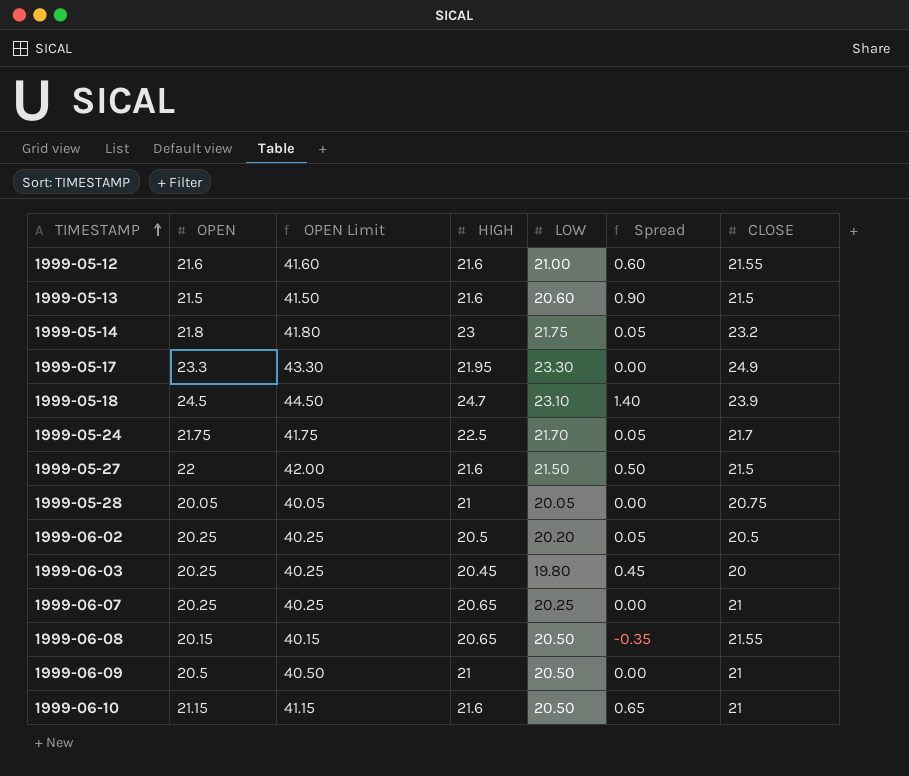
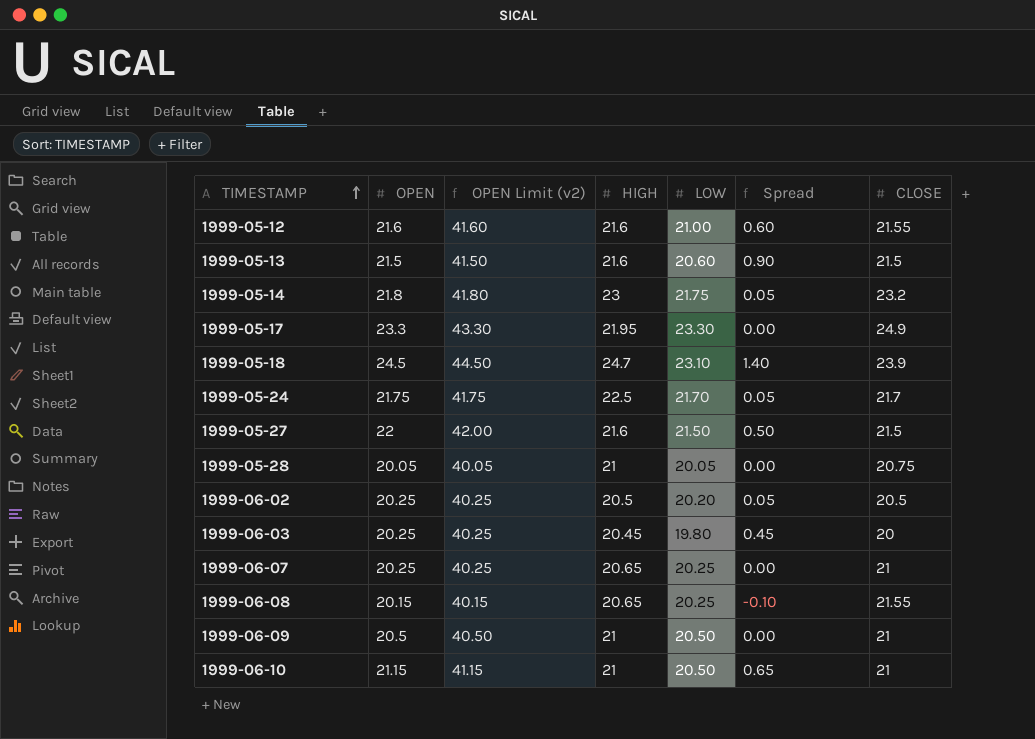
column name: OPEN Limit -> OPEN Limit (v2)
1999-06-08 | LOW: 20.50 -> 20.25
1999-06-08 | Spread: -0.35 -> -0.10
1999-06-10 | HIGH: 21.6 -> 21

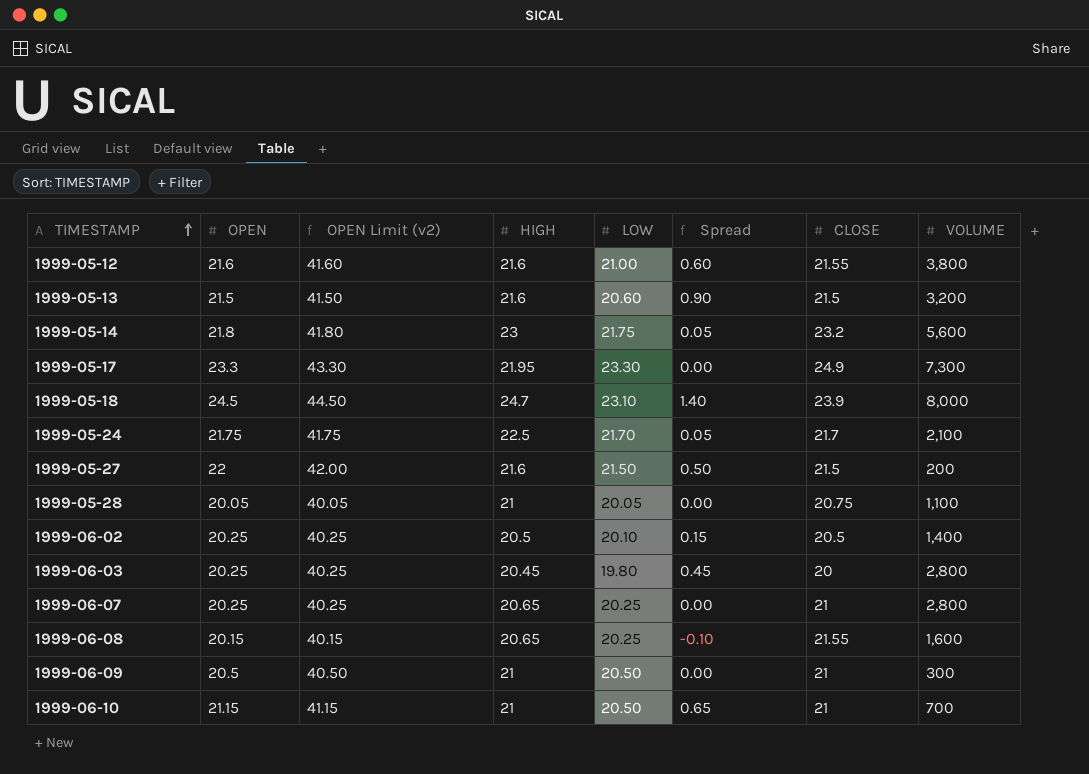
column VOLUME | position: none -> 8
1999-06-02 | LOW: 20.20 -> 20.10
1999-06-02 | Spread: 0.05 -> 0.15

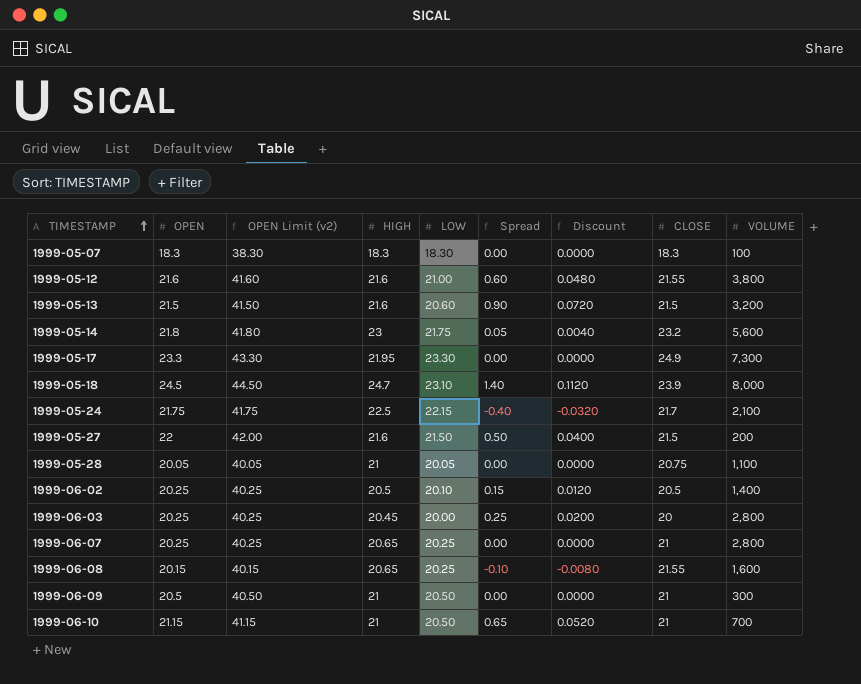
column Discount | formula: none -> [Spread] * 0.08
row 1999-05-07: none -> 18.3 | 38.30 | 18.3 | 18.30 | 0.00 | 0.0000 | 18.3 | 100
1999-05-24 | LOW: 21.70 -> 22.15
1999-05-24 | Spread: 0.05 -> -0.40
1999-06-03 | LOW: 19.80 -> 20.00
1999-06-03 | Spread: 0.45 -> 0.25

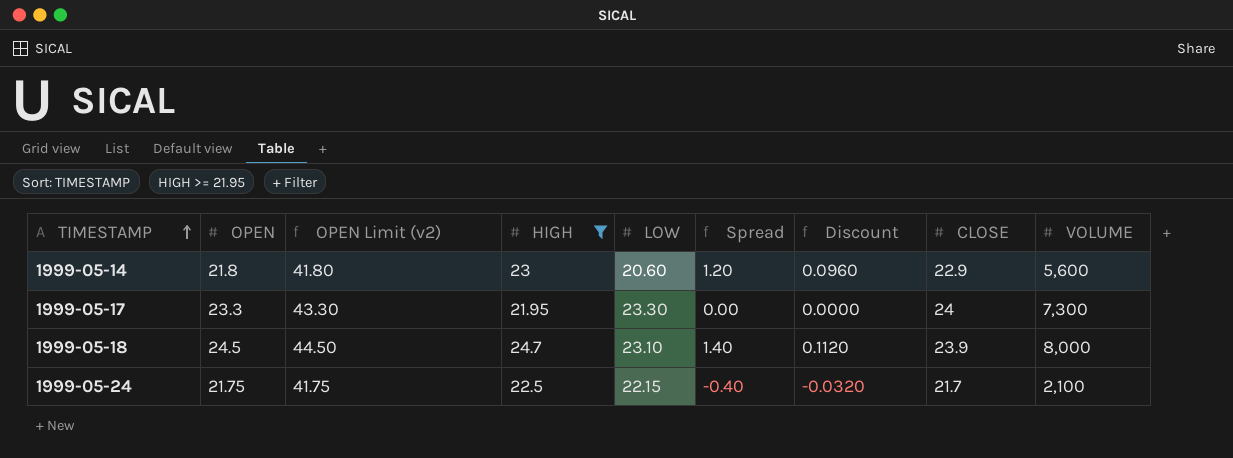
filter: none -> HIGH >= 21.95
1999-05-14 | LOW: 21.75 -> 20.60
1999-05-14 | Spread: 0.05 -> 1.20
1999-05-14 | Discount: 0.0040 -> 0.0960
1999-05-14 | CLOSE: 23.2 -> 22.9
1999-05-17 | CLOSE: 24.9 -> 24

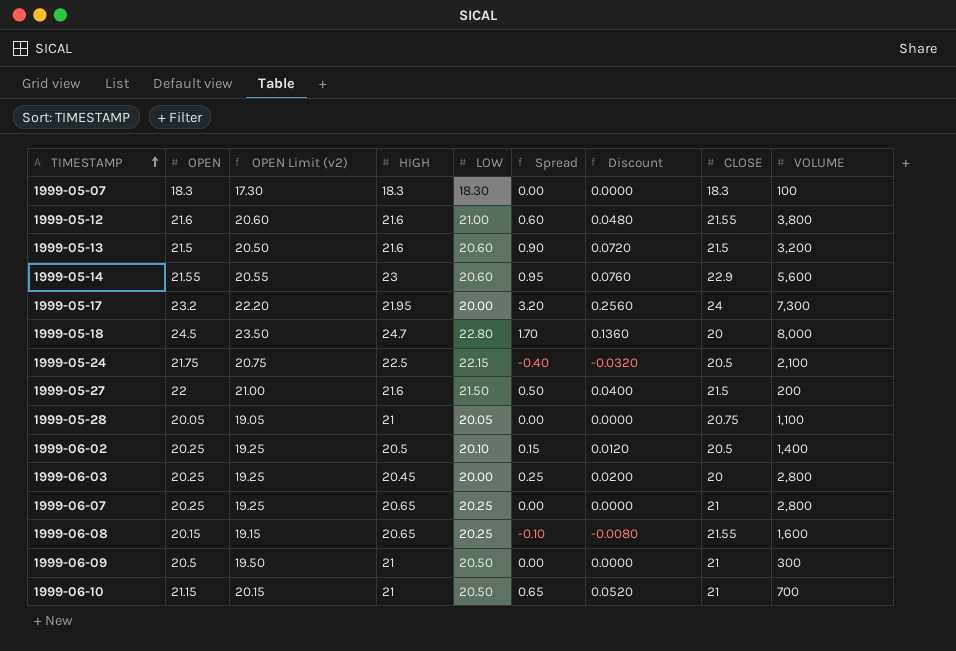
filter: HIGH >= 21.95 -> none
column OPEN Limit (v2) | formula: [OPEN] + 20 -> [OPEN] - 1
1999-05-14 | OPEN: 21.8 -> 21.55
1999-05-14 | Spread: 1.20 -> 0.95
1999-05-14 | Discount: 0.0960 -> 0.0760
1999-05-17 | OPEN: 23.3 -> 23.2
1999-05-17 | LOW: 23.30 -> 20.00
1999-05-17 | Spread: 0.00 -> 3.20
1999-05-17 | Discount: 0.0000 -> 0.2560
1999-05-18 | LOW: 23.10 -> 22.80
1999-05-18 | Spread: 1.40 -> 1.70
1999-05-18 | Discount: 0.1120 -> 0.1360
1999-05-18 | CLOSE: 23.9 -> 20
1999-05-24 | CLOSE: 21.7 -> 20.5

